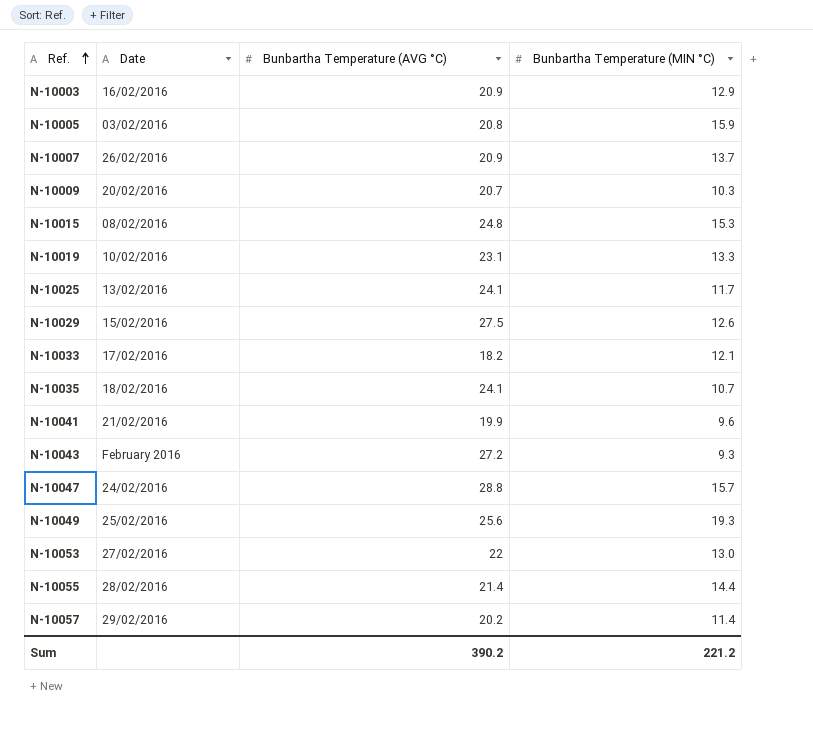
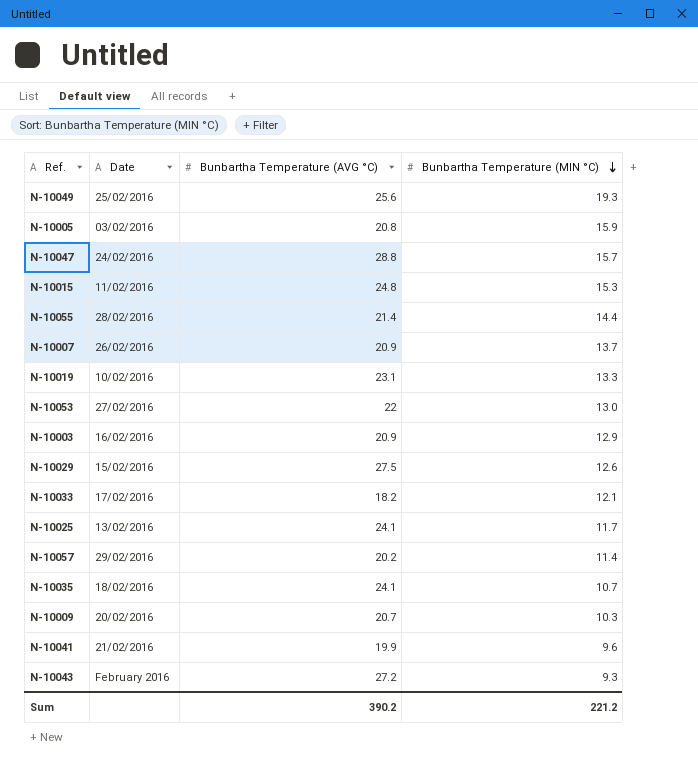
row order: Ref. ascending -> Bunbartha Temperature (MIN °C) descending
N-10015 | Date: 08/02/2016 -> 11/02/2016

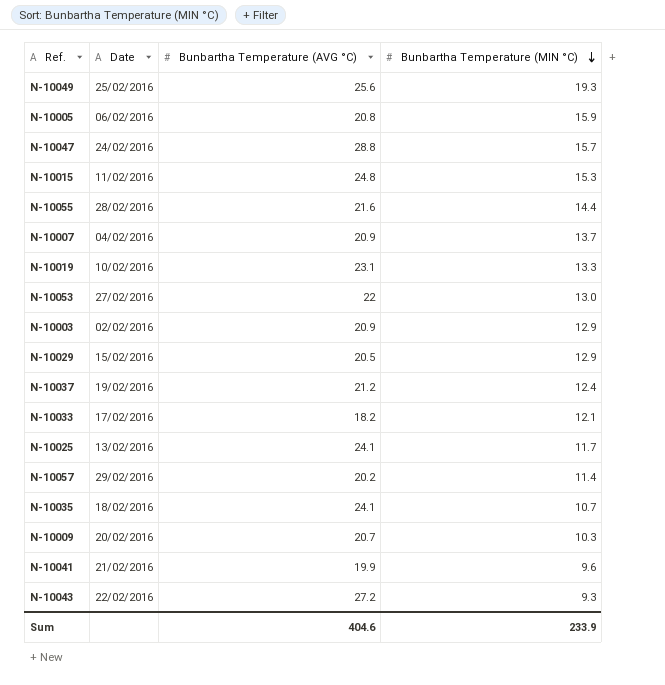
N-10005 | Date: 03/02/2016 -> 06/02/2016
N-10055 | Bunbartha Temperature (AVG °C): 21.4 -> 21.6
N-10007 | Date: 26/02/2016 -> 04/02/2016
N-10003 | Date: 16/02/2016 -> 02/02/2016
N-10029 | Bunbartha Temperature (AVG °C): 27.5 -> 20.5
N-10029 | Bunbartha Temperature (MIN °C): 12.6 -> 12.9
row N-10037: none -> 19/02/2016 | 21.2 | 12.4
N-10043 | Date: February 2016 -> 22/02/2016
Sum | Bunbartha Temperature (AVG °C): 390.2 -> 404.6
Sum | Bunbartha Temperature (MIN °C): 221.2 -> 233.9

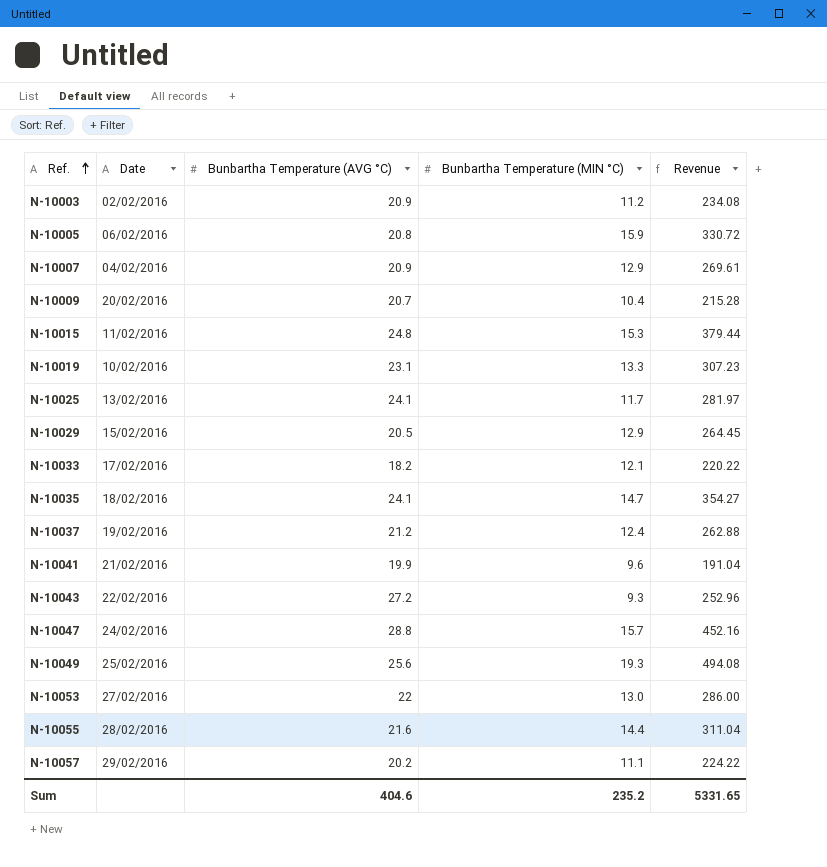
row order: Bunbartha Temperature (MIN °C) descending -> Ref. ascending
column Revenue | formula: none -> [Bunbartha Temperature (AVG °C)] * [Bunbartha Temperature (MIN °C)]
N-10003 | Bunbartha Temperature (MIN °C): 12.9 -> 11.2
N-10007 | Bunbartha Temperature (MIN °C): 13.7 -> 12.9
N-10009 | Bunbartha Temperature (MIN °C): 10.3 -> 10.4
N-10035 | Bunbartha Temperature (MIN °C): 10.7 -> 14.7
N-10057 | Bunbartha Temperature (MIN °C): 11.4 -> 11.1
Sum | Bunbartha Temperature (MIN °C): 233.9 -> 235.2

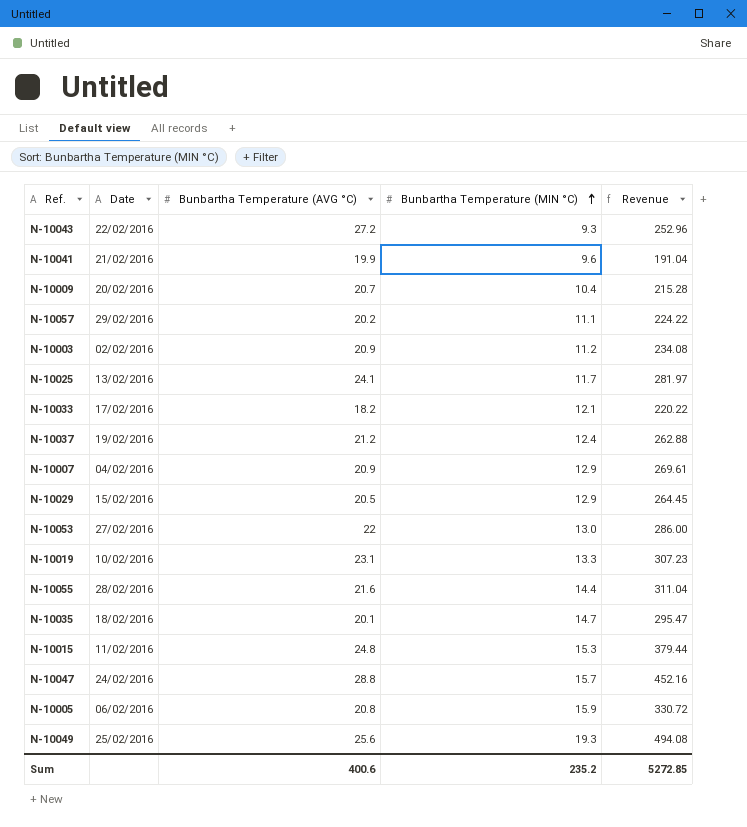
row order: Ref. ascending -> Bunbartha Temperature (MIN °C) ascending
N-10035 | Bunbartha Temperature (AVG °C): 24.1 -> 20.1
N-10035 | Revenue: 354.27 -> 295.47
Sum | Bunbartha Temperature (AVG °C): 404.6 -> 400.6
Sum | Revenue: 5331.65 -> 5272.85

